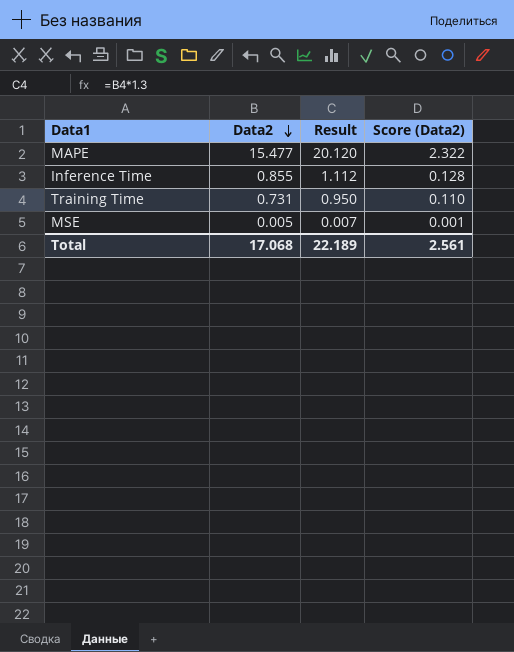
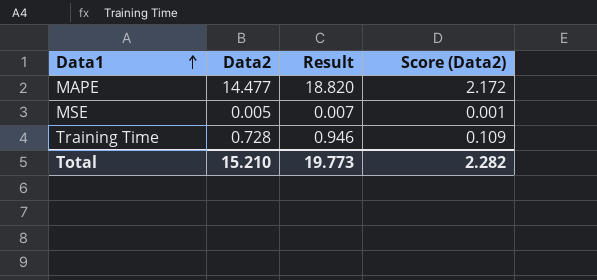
row order: Data2 descending -> Data1 ascending
row Inference Time: 0.855 | 1.112 | 0.128 -> none
MAPE | Data2: 15.477 -> 14.477
MAPE | Result: 20.120 -> 18.820
MAPE | Score (Data2): 2.322 -> 2.172
Training Time | Data2: 0.731 -> 0.728
Training Time | Result: 0.950 -> 0.946
Training Time | Score (Data2): 0.110 -> 0.109
Total | Data2: 17.068 -> 15.210
Total | Result: 22.189 -> 19.773
Total | Score (Data2): 2.561 -> 2.282

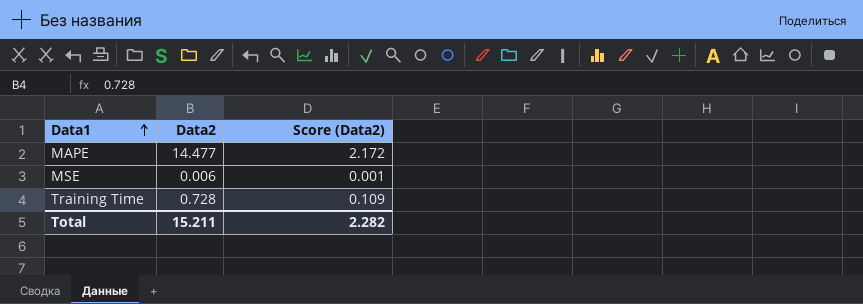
column Result | formula: [Data2] * 1.3 -> none
MSE | Data2: 0.005 -> 0.006
Total | Data2: 15.210 -> 15.211

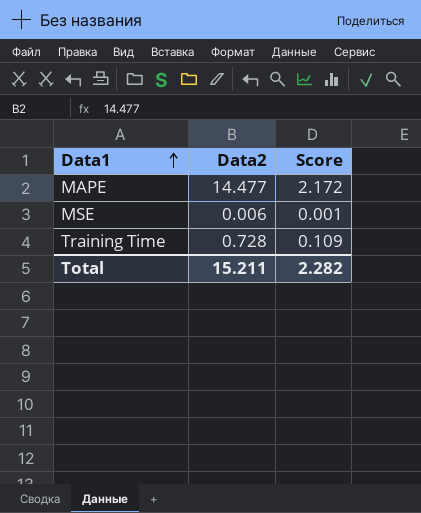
column name: Score (Data2) -> Score

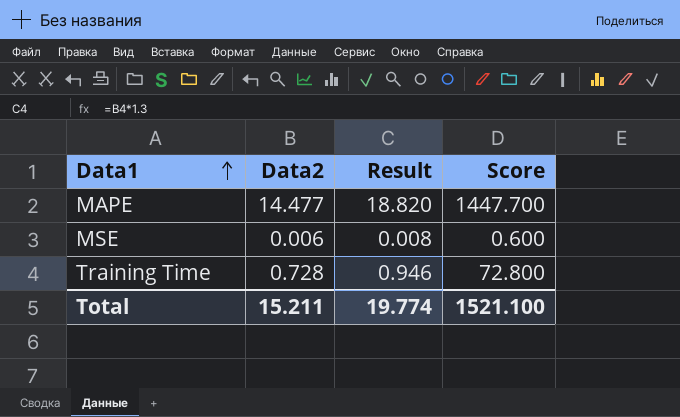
column Result | formula: none -> [Data2] * 1.3
column Score | formula: [Data2] * 0.15 -> [Data2] * 100
Total | Score: 2.282 -> 1521.100

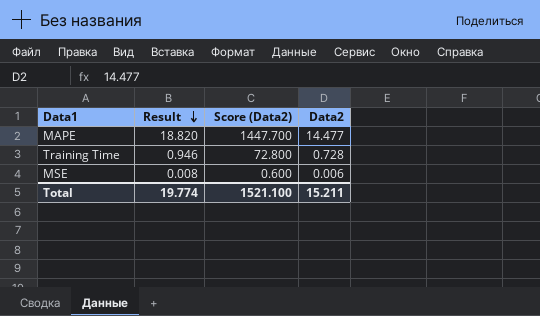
row order: Data1 ascending -> Result descending
column name: Score -> Score (Data2)
column Data2 | position: 2 -> 4

